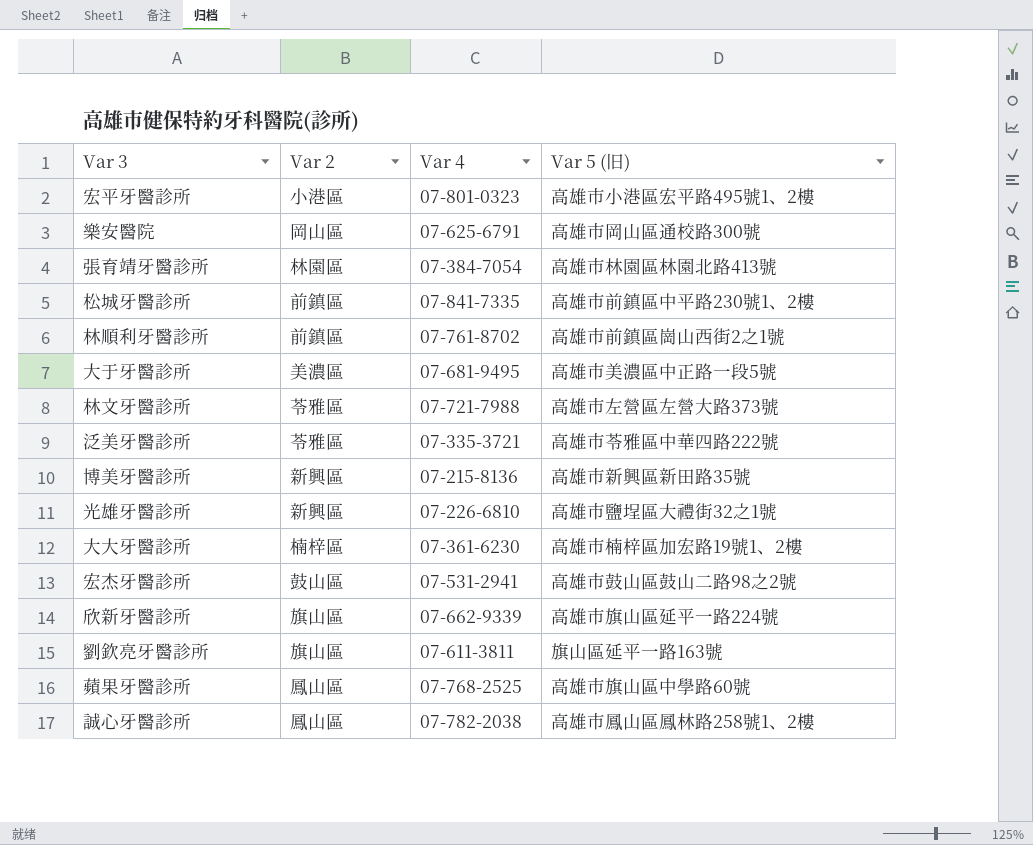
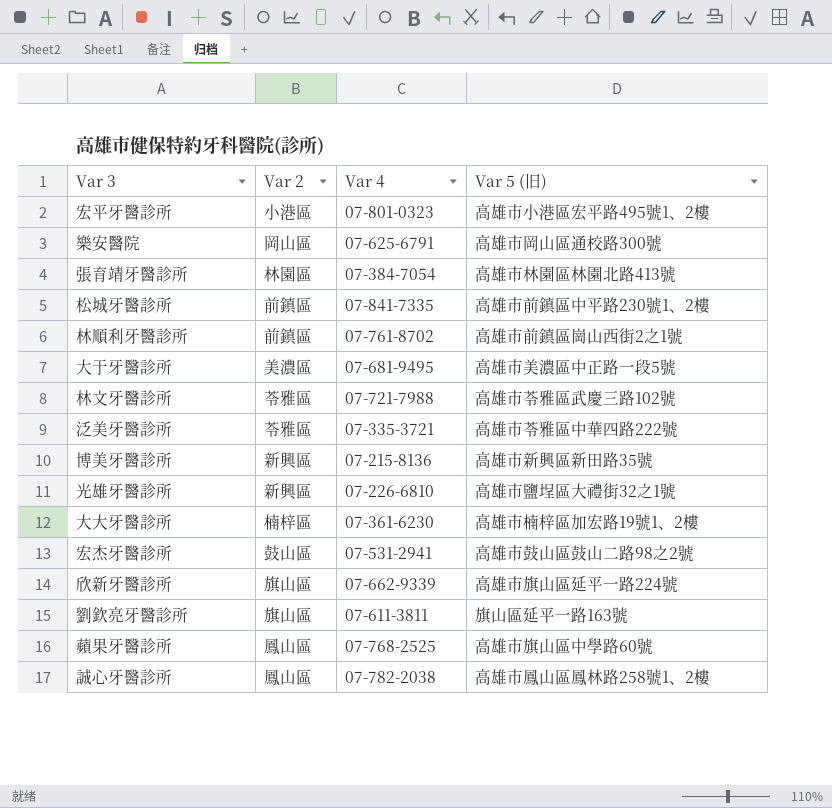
林文牙醫診所 | Var 5 (旧): 高雄市左營區左營大路373號 -> 高雄市苓雅區武慶三路102號

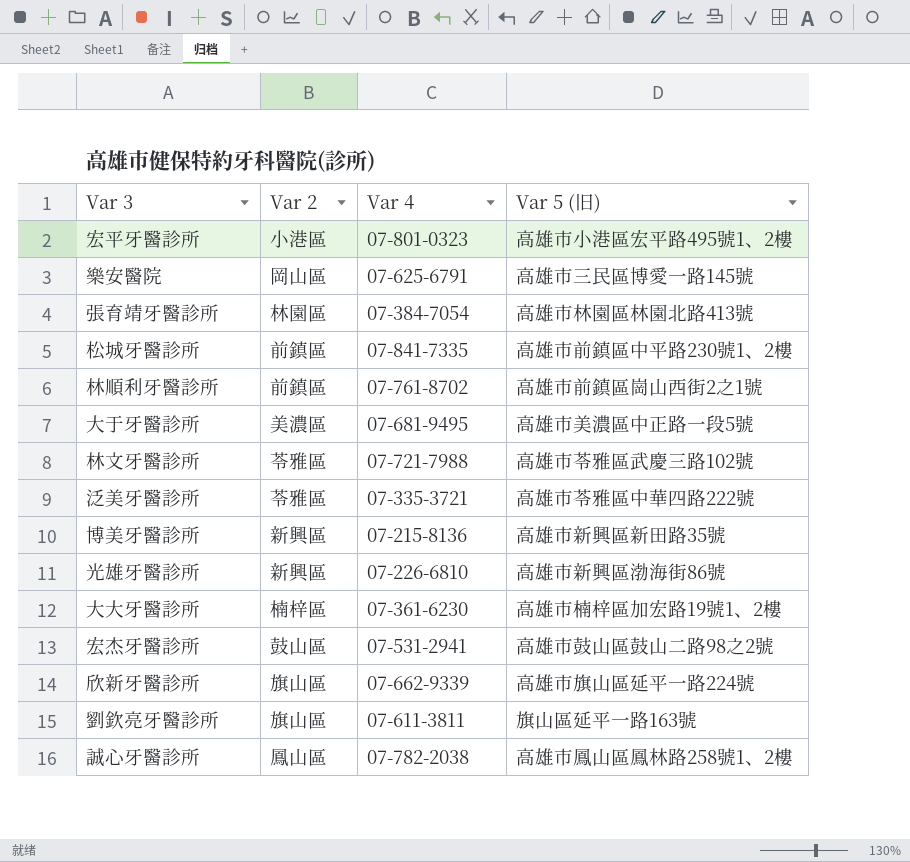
row 蘋果牙醫診所: 鳳山區 | 07-768-2525 | 高雄市旗山區中學路60號 -> none
樂安醫院 | Var 5 (旧): 高雄市岡山區通校路300號 -> 高雄市三民區博愛一路145號
光雄牙醫診所 | Var 5 (旧): 高雄市鹽埕區大禮街32之1號 -> 高雄市新興區渤海街86號

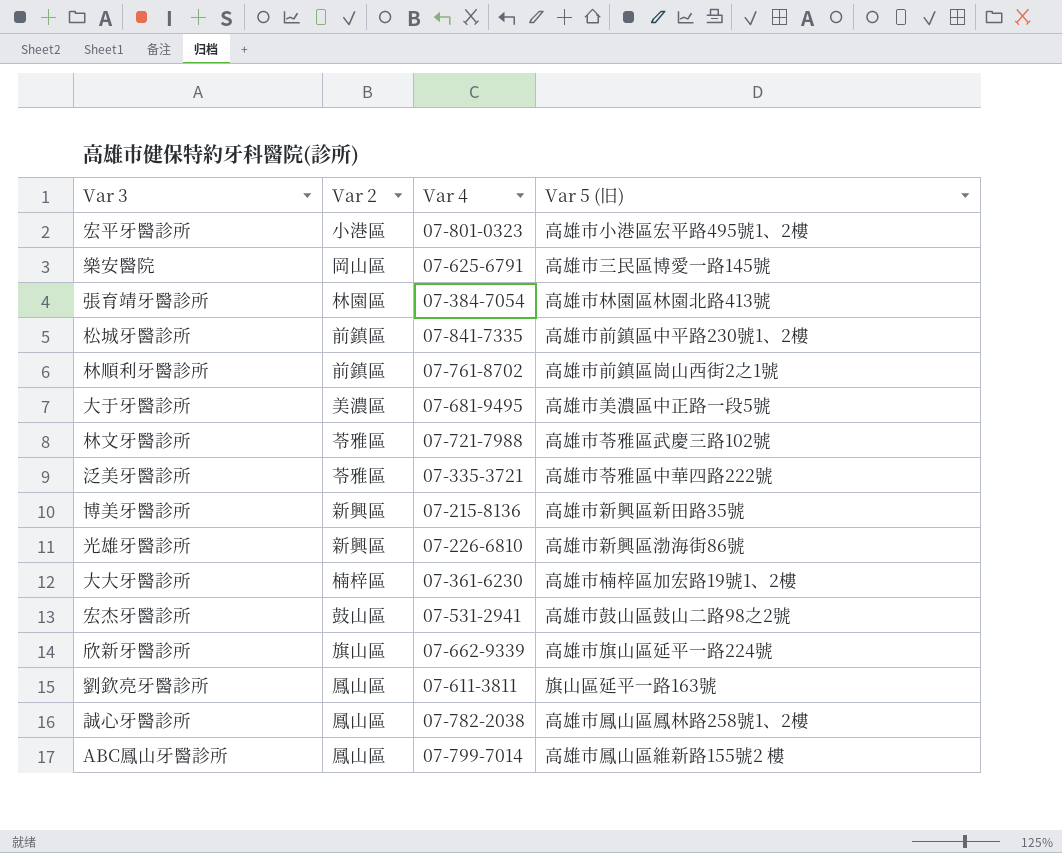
劉欽亮牙醫診所 | Var 2: 旗山區 -> 鳳山區
row ABC鳳山牙醫診所: none -> 鳳山區 | 07-799-7014 | 高雄市鳳山區維新路155號2 樓

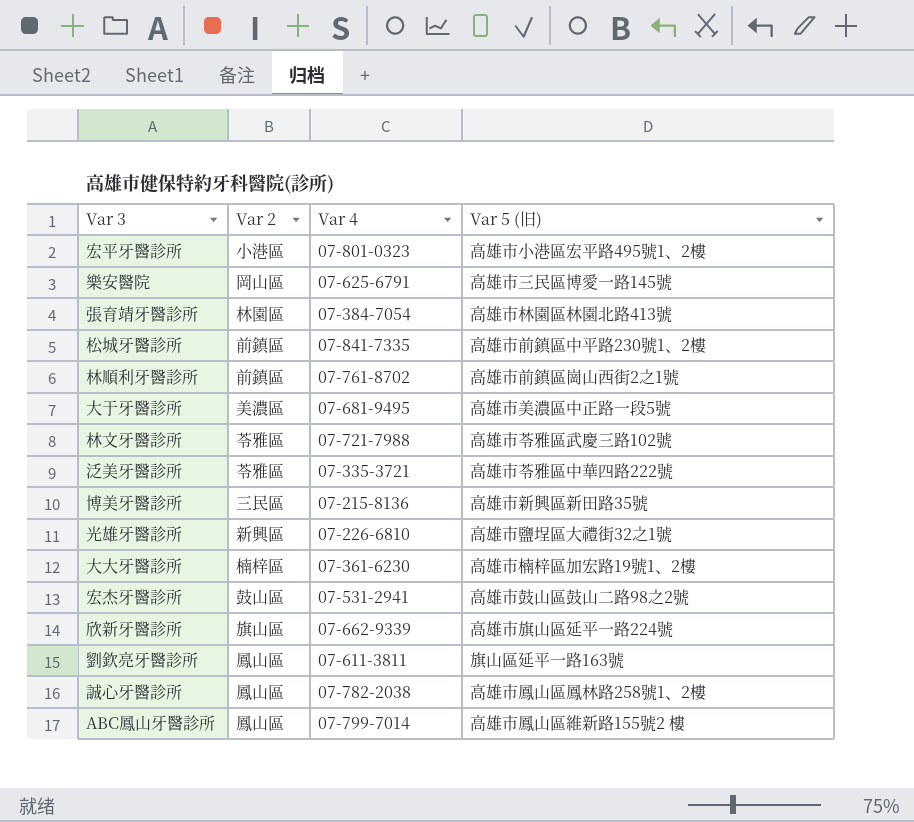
博美牙醫診所 | Var 2: 新興區 -> 三民區
光雄牙醫診所 | Var 5 (旧): 高雄市新興區渤海街86號 -> 高雄市鹽埕區大禮街32之1號

